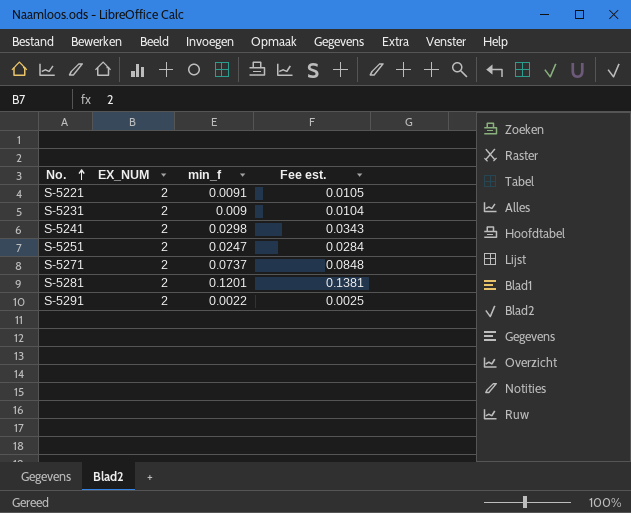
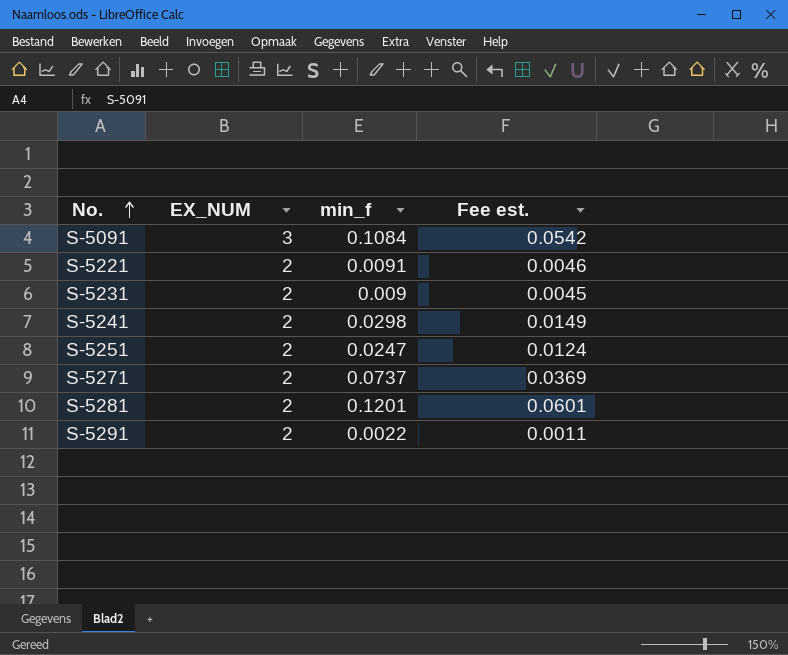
column Fee est. | formula: [min_f] * 1.15 -> [min_f] * 0.5
row S-5091: none -> 3 | 0.1084 | 0.0542

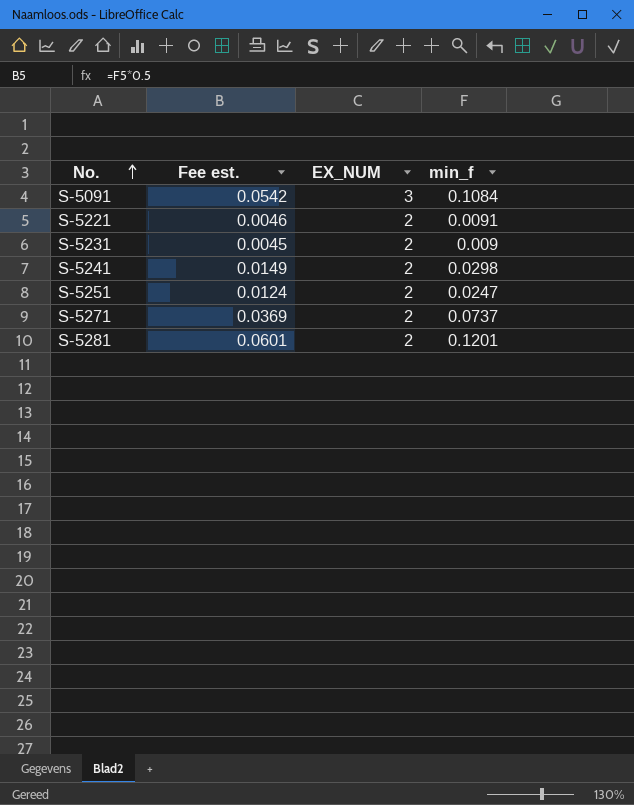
column Fee est. | position: 4 -> 2
row S-5291: 2 | 0.0022 | 0.0011 -> none

